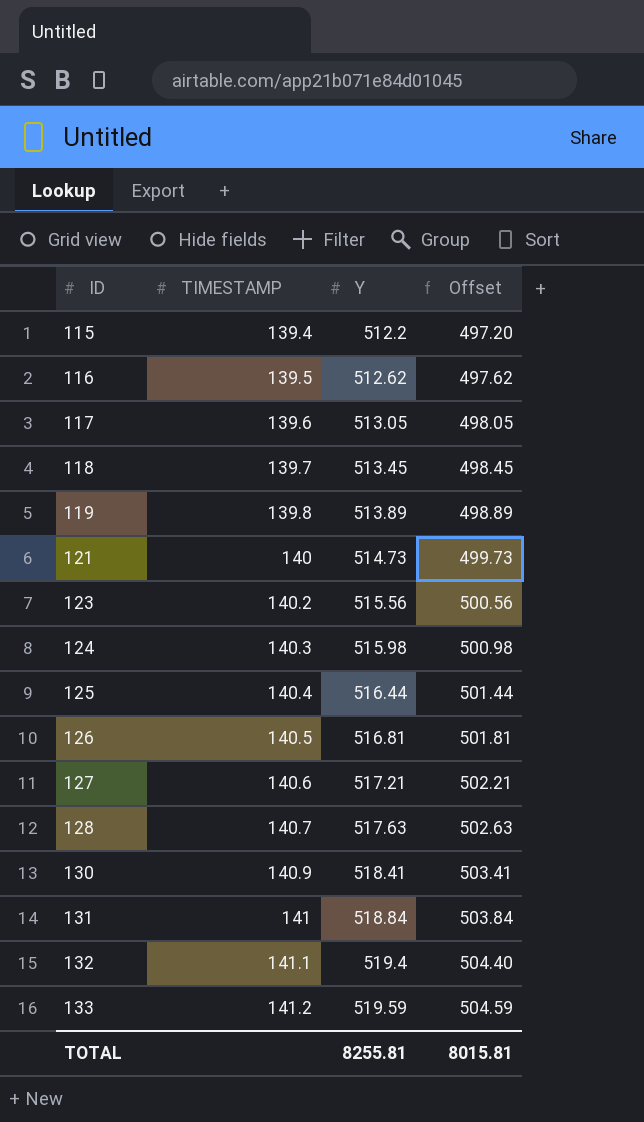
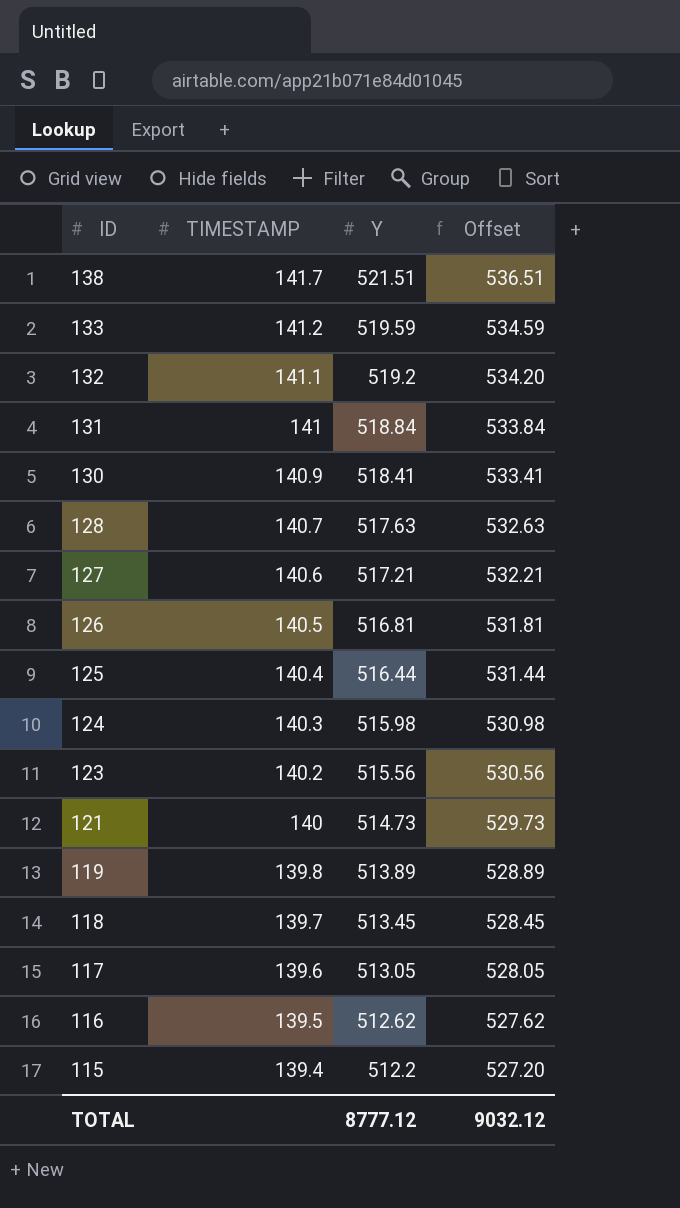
row order: ID ascending -> ID descending
column Offset | formula: [Y] - 15 -> [Y] + 15
row 138: none -> 141.7 | 521.51 | 536.51
132 | Y: 519.4 -> 519.2
TOTAL | Y: 8255.81 -> 8777.12
TOTAL | Offset: 8015.81 -> 9032.12

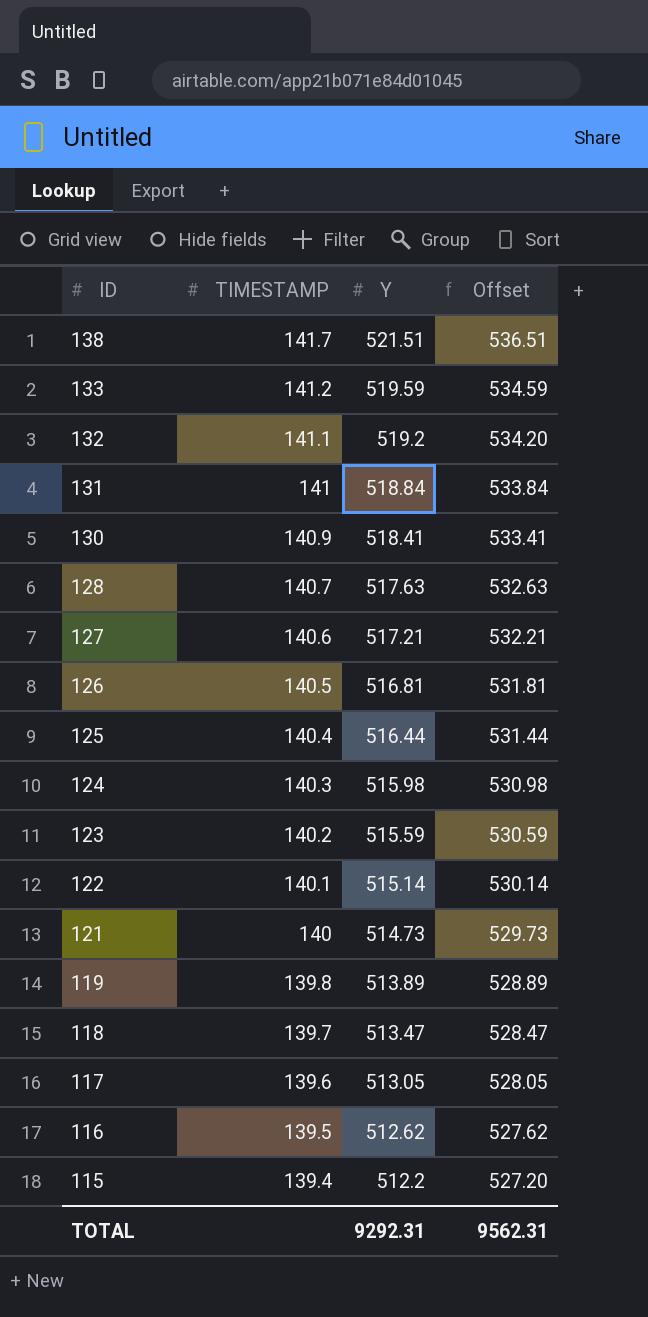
123 | Y: 515.56 -> 515.59
123 | Offset: 530.56 -> 530.59
row 122: none -> 140.1 | 515.14 | 530.14
118 | Y: 513.45 -> 513.47
118 | Offset: 528.45 -> 528.47
TOTAL | Y: 8777.12 -> 9292.31
TOTAL | Offset: 9032.12 -> 9562.31

